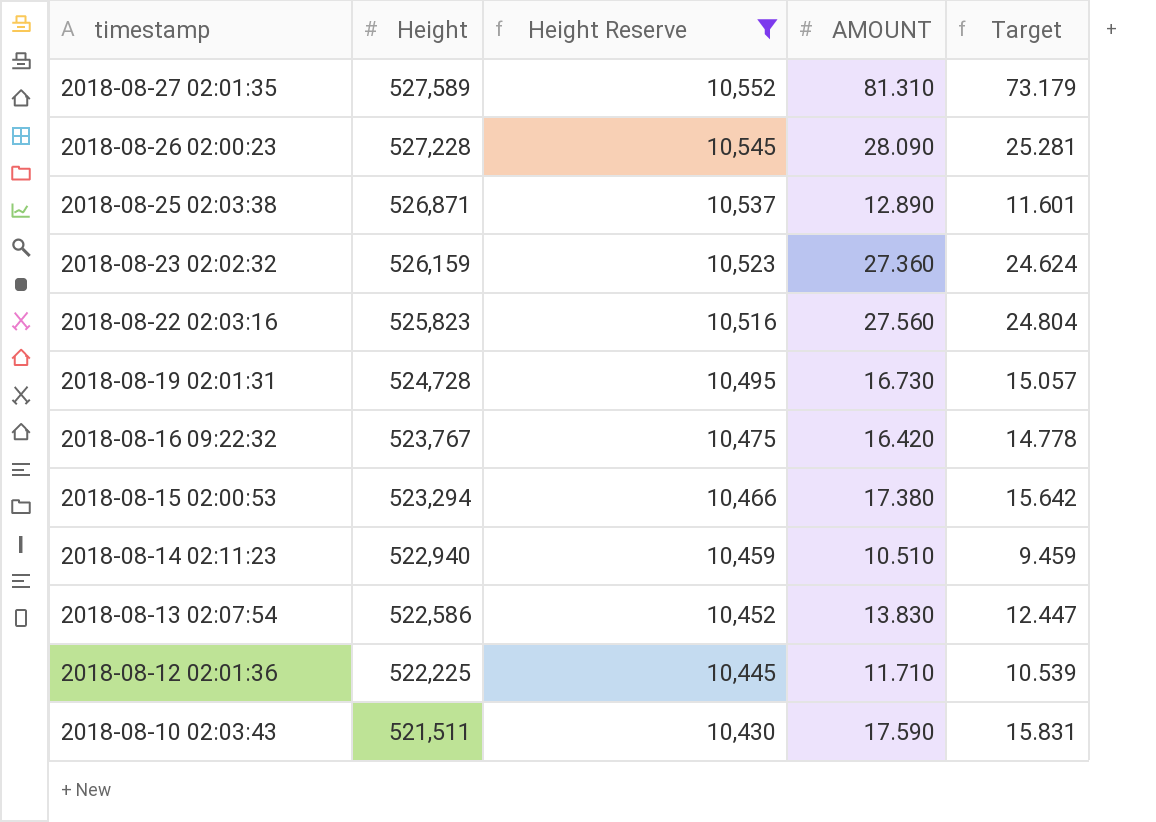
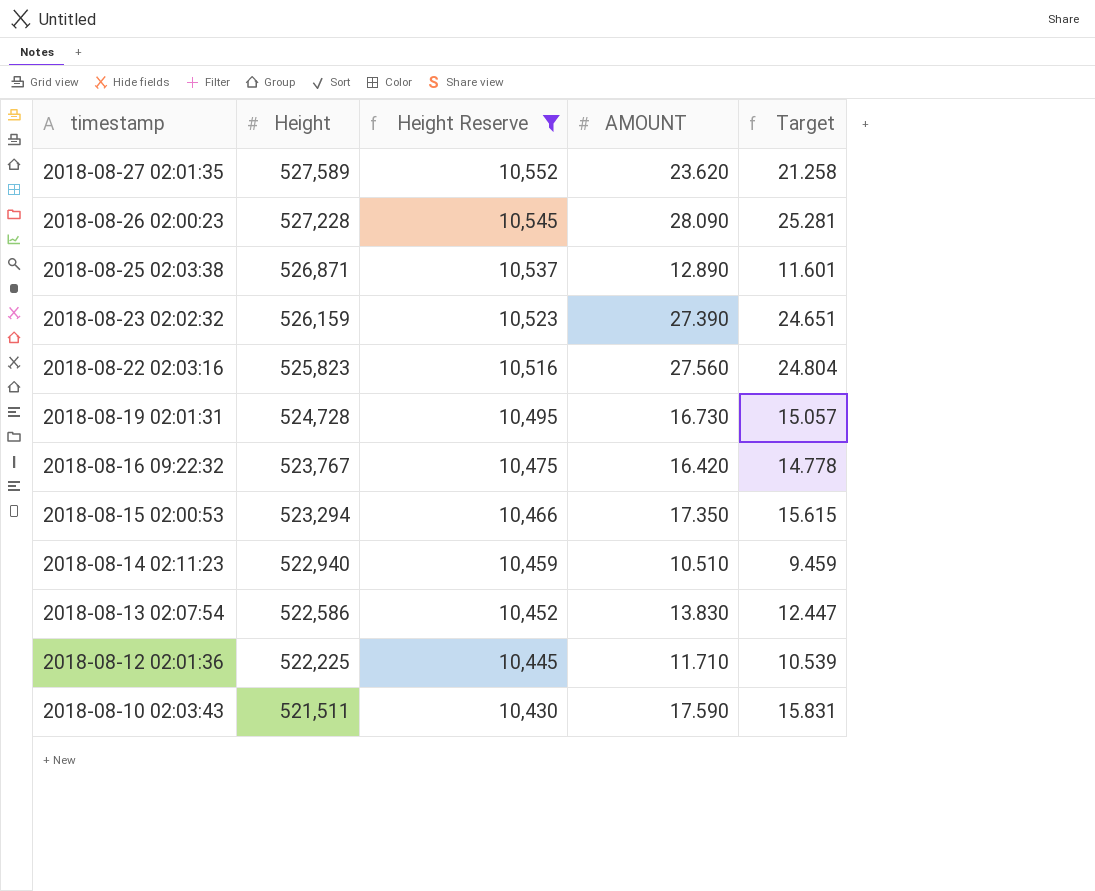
2018-08-27 02:01:35 | AMOUNT: 81.310 -> 23.620
2018-08-27 02:01:35 | Target: 73.179 -> 21.258
2018-08-23 02:02:32 | AMOUNT: 27.360 -> 27.390
2018-08-23 02:02:32 | Target: 24.624 -> 24.651
2018-08-15 02:00:53 | AMOUNT: 17.380 -> 17.350
2018-08-15 02:00:53 | Target: 15.642 -> 15.615

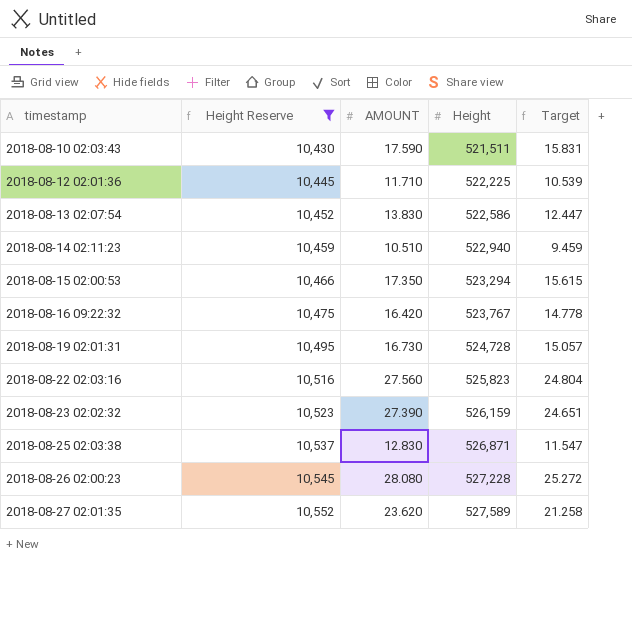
row order: timestamp descending -> timestamp ascending
column Height | position: 2 -> 4
2018-08-25 02:03:38 | AMOUNT: 12.890 -> 12.830
2018-08-25 02:03:38 | Target: 11.601 -> 11.547
2018-08-26 02:00:23 | AMOUNT: 28.090 -> 28.080
2018-08-26 02:00:23 | Target: 25.281 -> 25.272

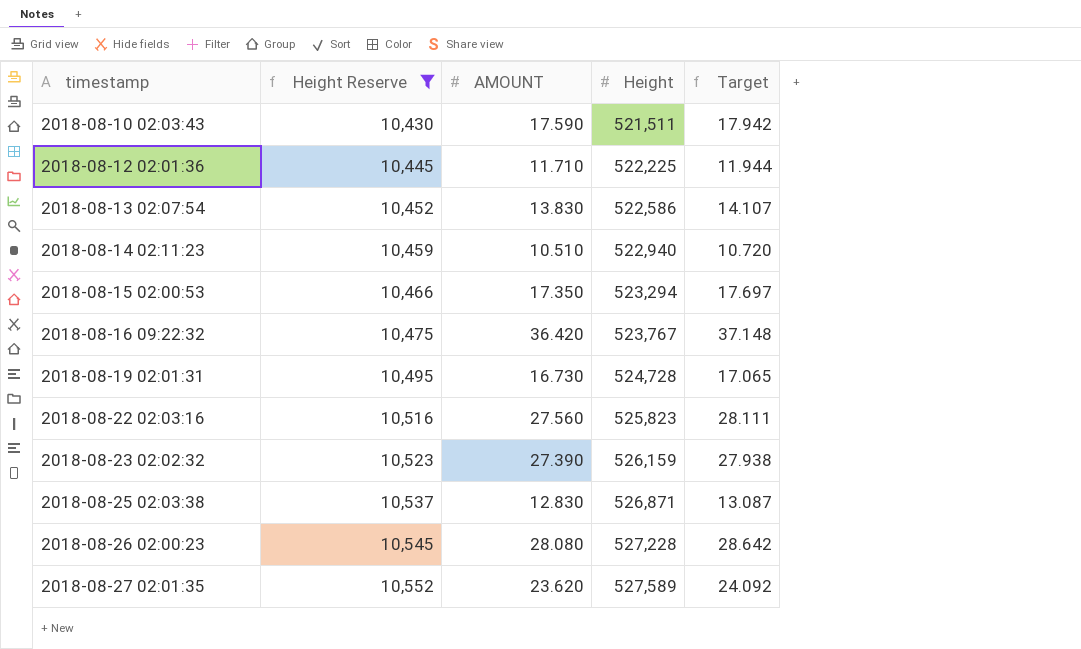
column Target | formula: [AMOUNT] * 0.9 -> [AMOUNT] * 1.02
2018-08-16 09:22:32 | AMOUNT: 16.420 -> 36.420

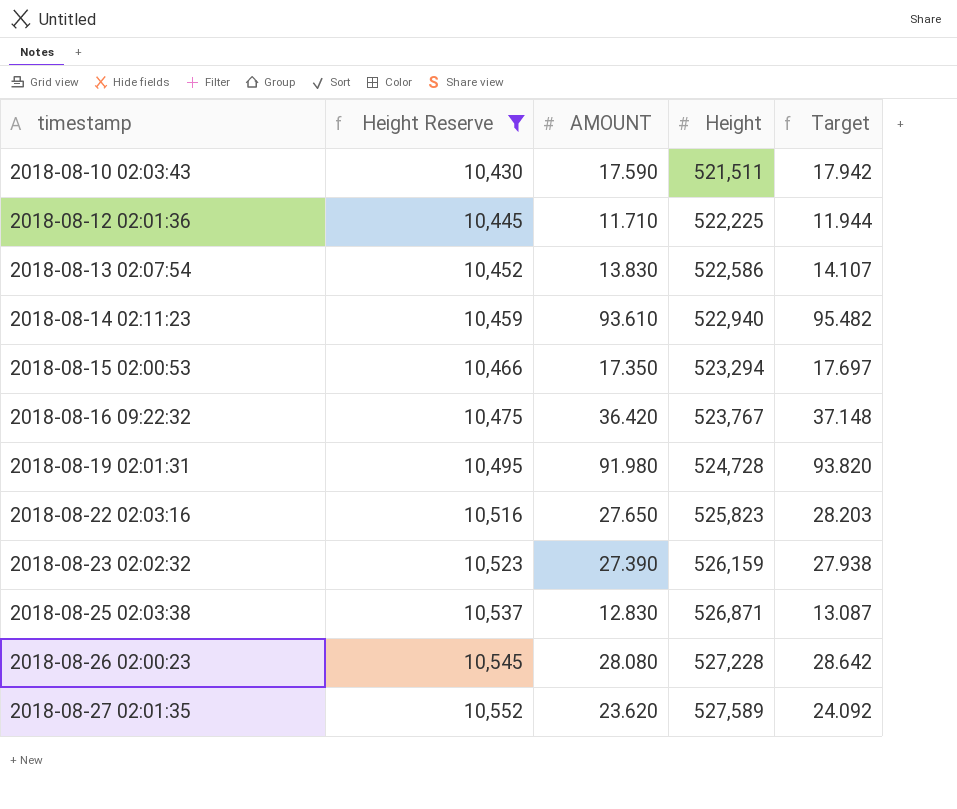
2018-08-14 02:11:23 | AMOUNT: 10.510 -> 93.610
2018-08-14 02:11:23 | Target: 10.720 -> 95.482
2018-08-19 02:01:31 | AMOUNT: 16.730 -> 91.980
2018-08-19 02:01:31 | Target: 17.065 -> 93.820
2018-08-22 02:03:16 | AMOUNT: 27.560 -> 27.650
2018-08-22 02:03:16 | Target: 28.111 -> 28.203

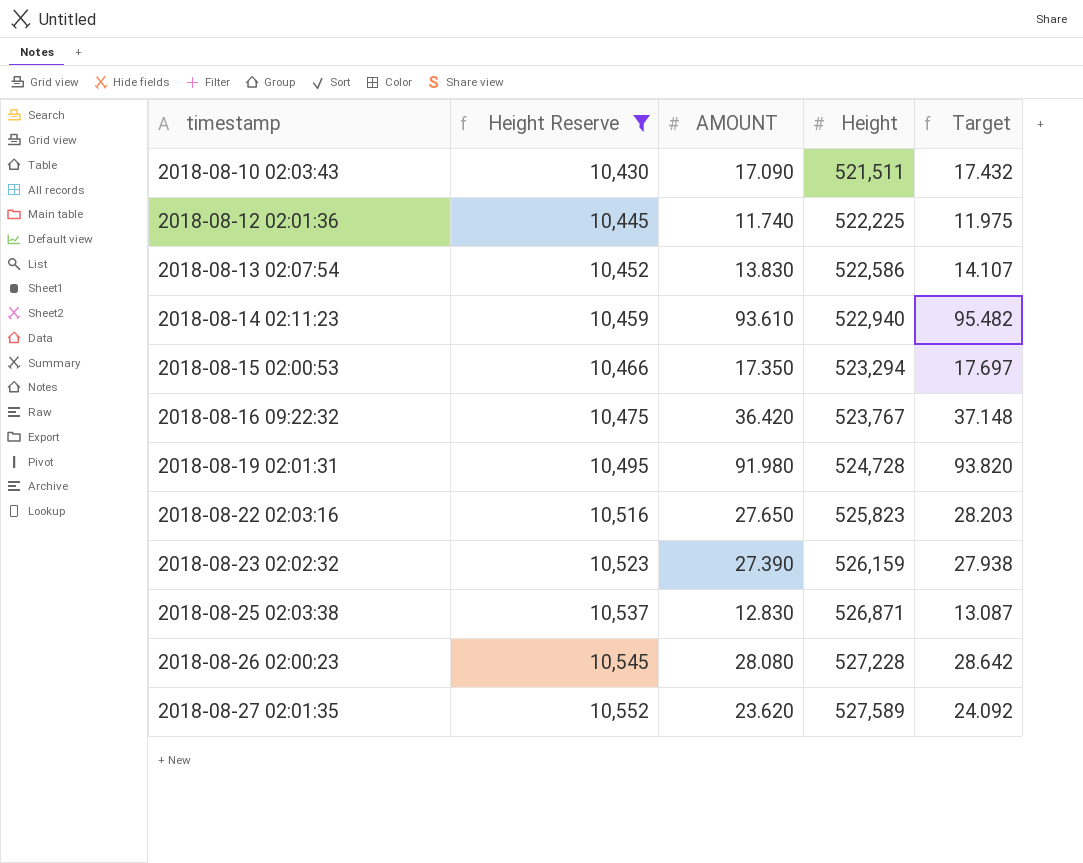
2018-08-10 02:03:43 | AMOUNT: 17.590 -> 17.090
2018-08-10 02:03:43 | Target: 17.942 -> 17.432
2018-08-12 02:01:36 | AMOUNT: 11.710 -> 11.740
2018-08-12 02:01:36 | Target: 11.944 -> 11.975

